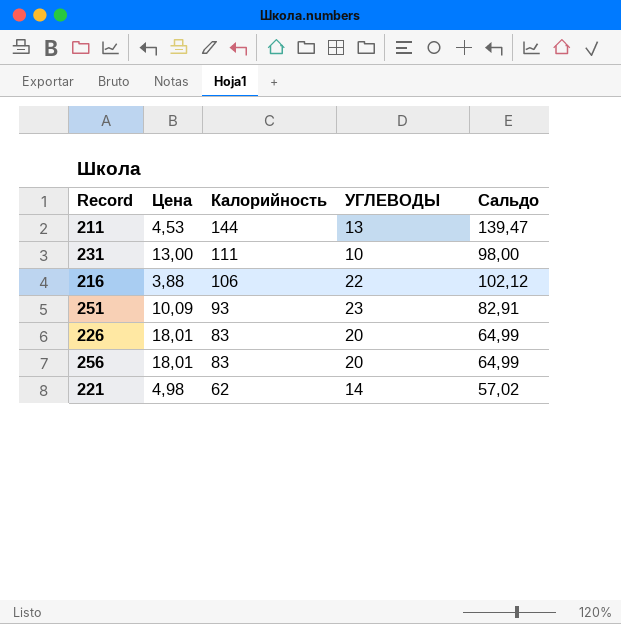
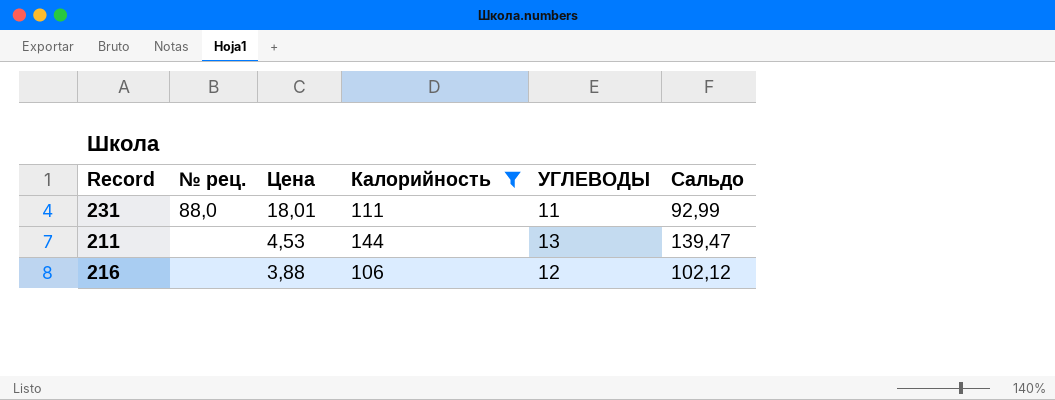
filter: none -> Калорийность >= 106
row order: Калорийность descending -> Цена descending
column № рец. | position: none -> 2
231 | Цена: 13,00 -> 18,01
231 | УГЛЕВОДЫ: 10 -> 11
231 | Сальдо: 98,00 -> 92,99
216 | УГЛЕВОДЫ: 22 -> 12

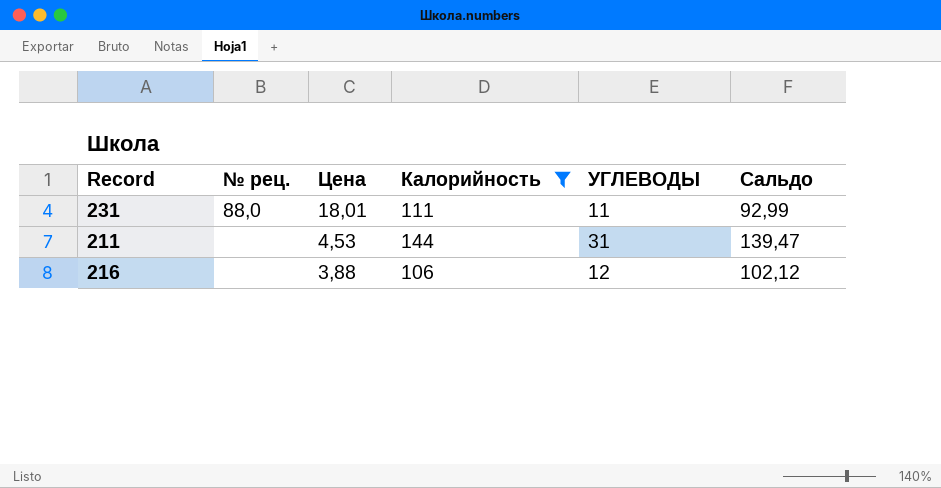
211 | УГЛЕВОДЫ: 13 -> 31

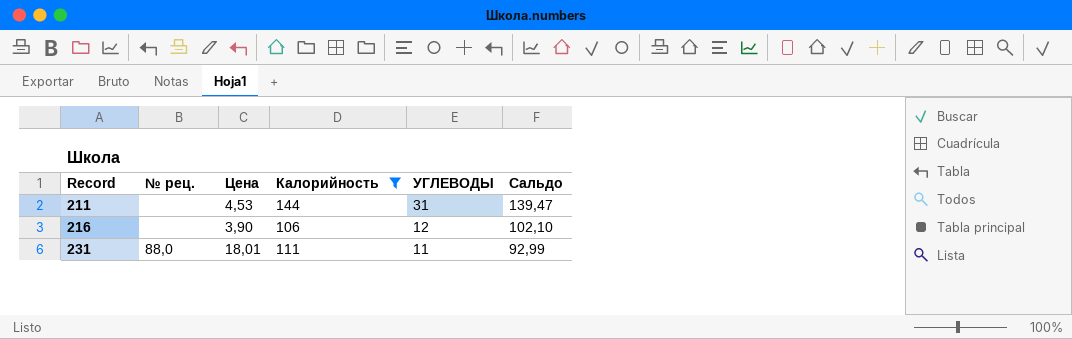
row order: Цена descending -> Record ascending
216 | Цена: 3,88 -> 3,90
216 | Сальдо: 102,12 -> 102,10

